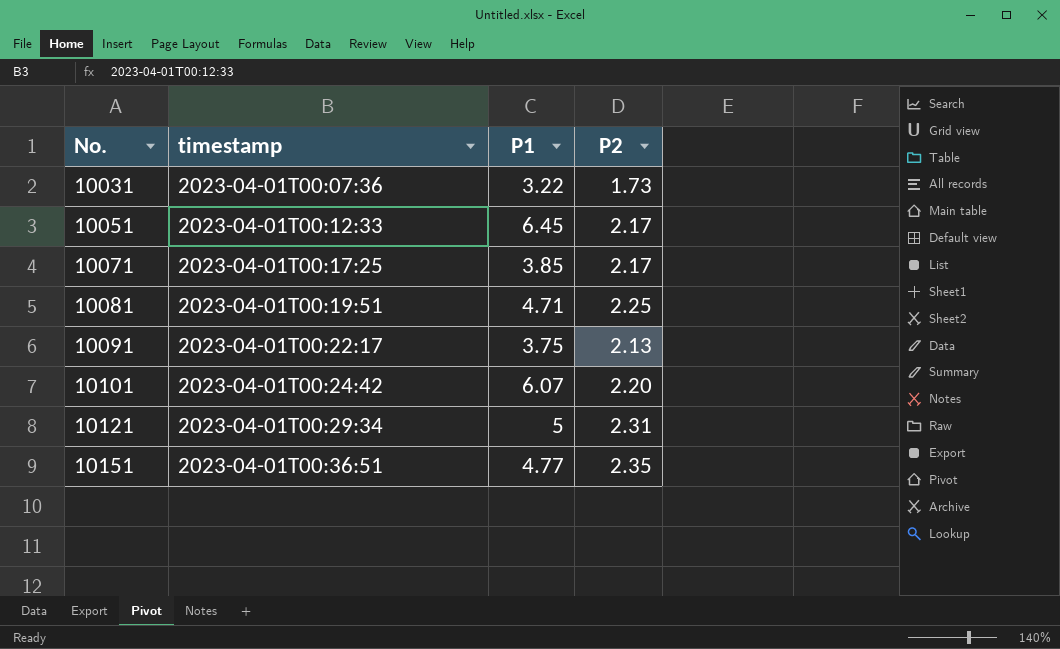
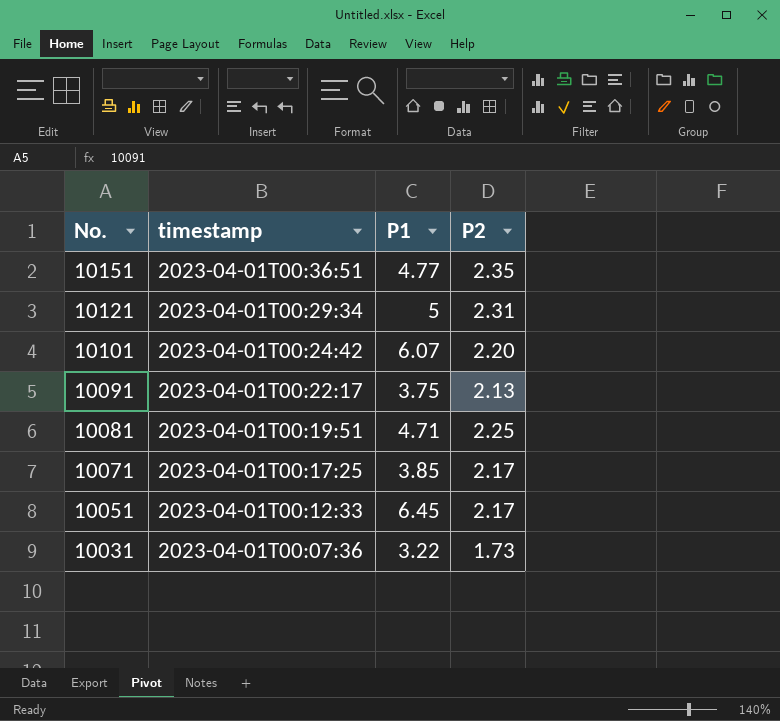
row order: No. ascending -> No. descending

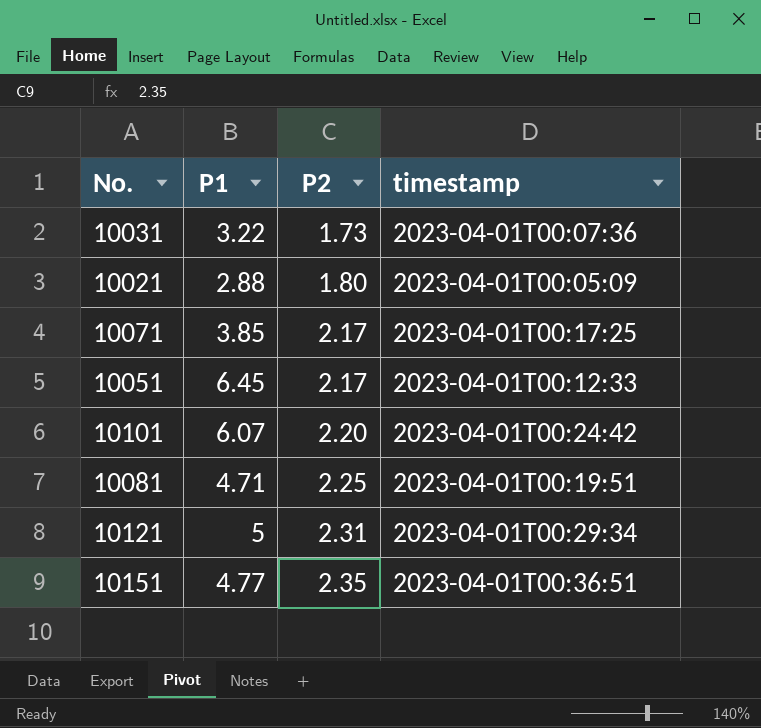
row order: No. descending -> P2 ascending
column timestamp | position: 2 -> 4
row 10091: 2023-04-01T00:22:17 | 3.75 | 2.13 -> none
row 10021: none -> 2.88 | 1.80 | 2023-04-01T00:05:09

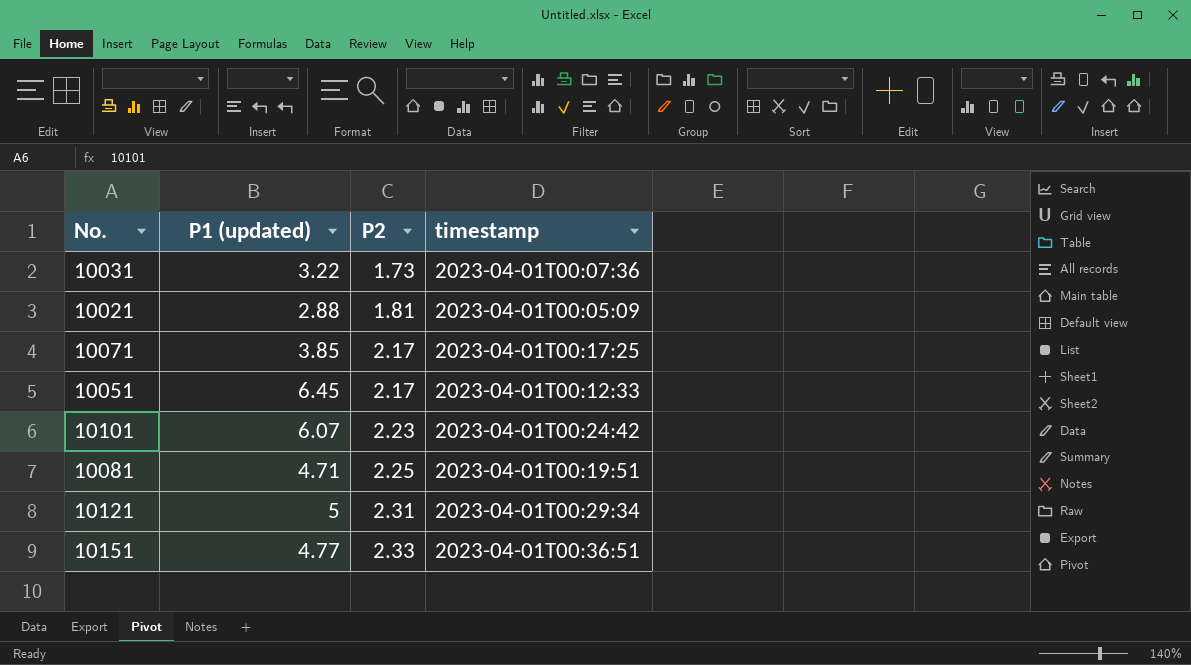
column name: P1 -> P1 (updated)
10021 | P2: 1.80 -> 1.81
10101 | P2: 2.20 -> 2.23
10151 | P2: 2.35 -> 2.33

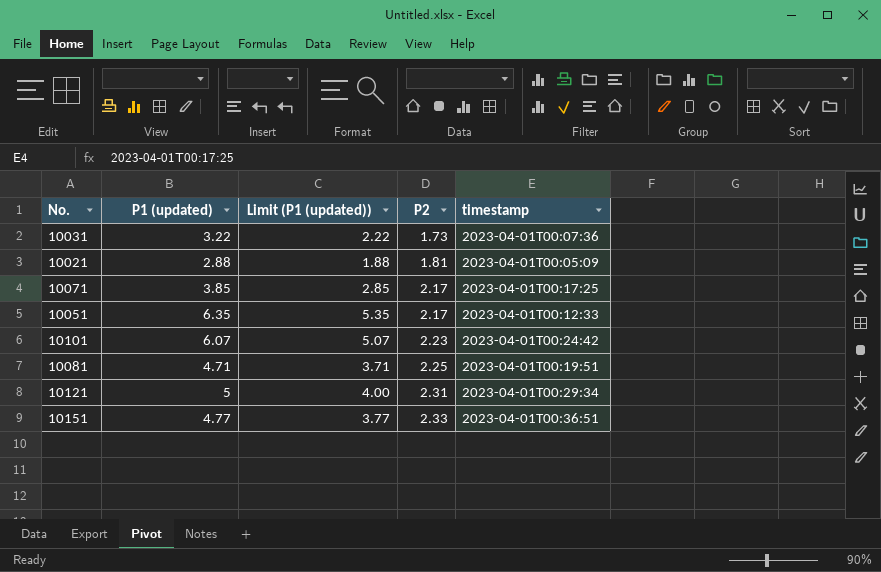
column Limit (P1 (updated)) | formula: none -> [P1 (updated)] - 1
10051 | P1 (updated): 6.45 -> 6.35

